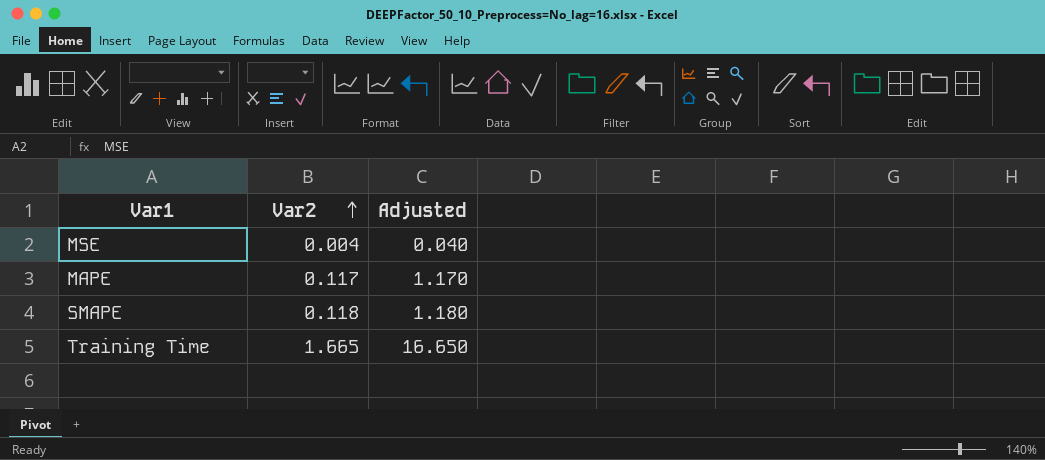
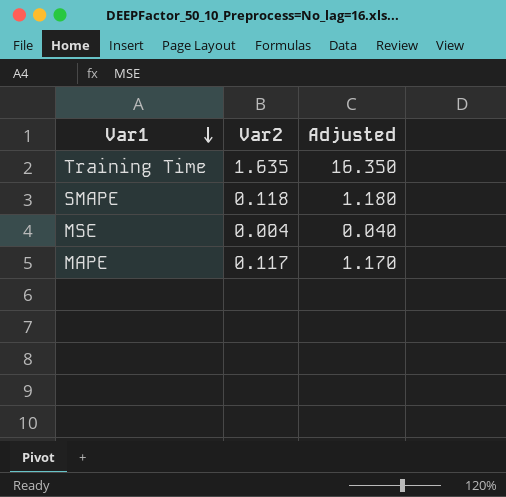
row order: Var2 ascending -> Var1 descending
Training Time | Var2: 1.665 -> 1.635
Training Time | Adjusted: 16.650 -> 16.350

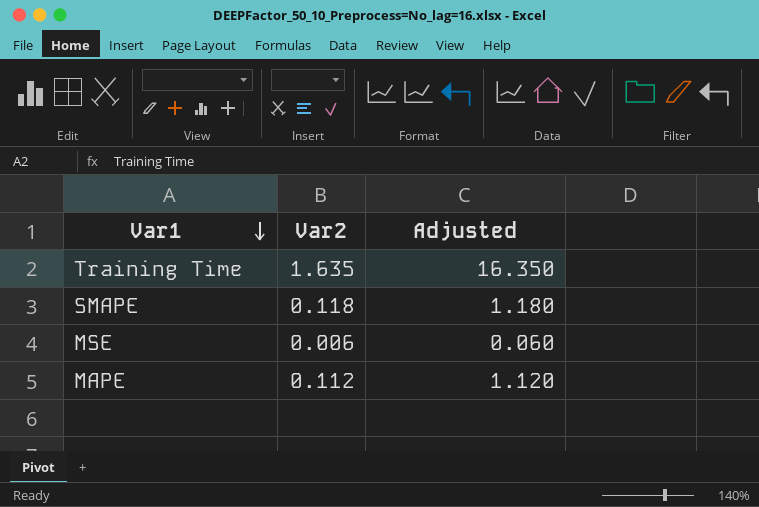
MSE | Var2: 0.004 -> 0.006
MSE | Adjusted: 0.040 -> 0.060
MAPE | Var2: 0.117 -> 0.112
MAPE | Adjusted: 1.170 -> 1.120

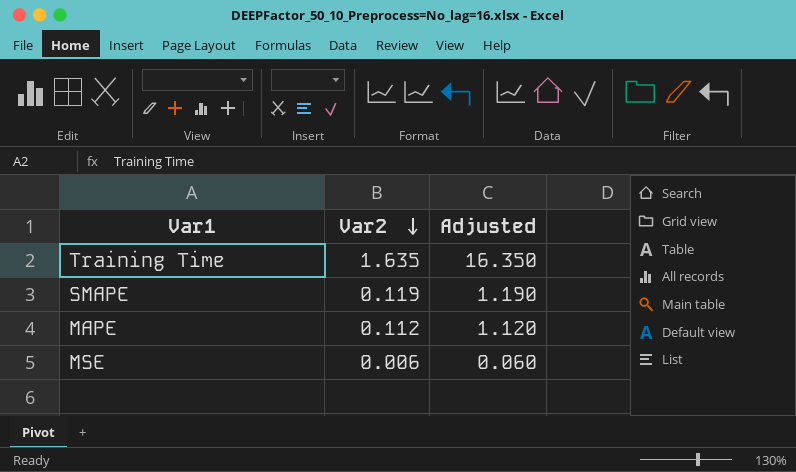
row order: Var1 descending -> Var2 descending
SMAPE | Var2: 0.118 -> 0.119
SMAPE | Adjusted: 1.180 -> 1.190

